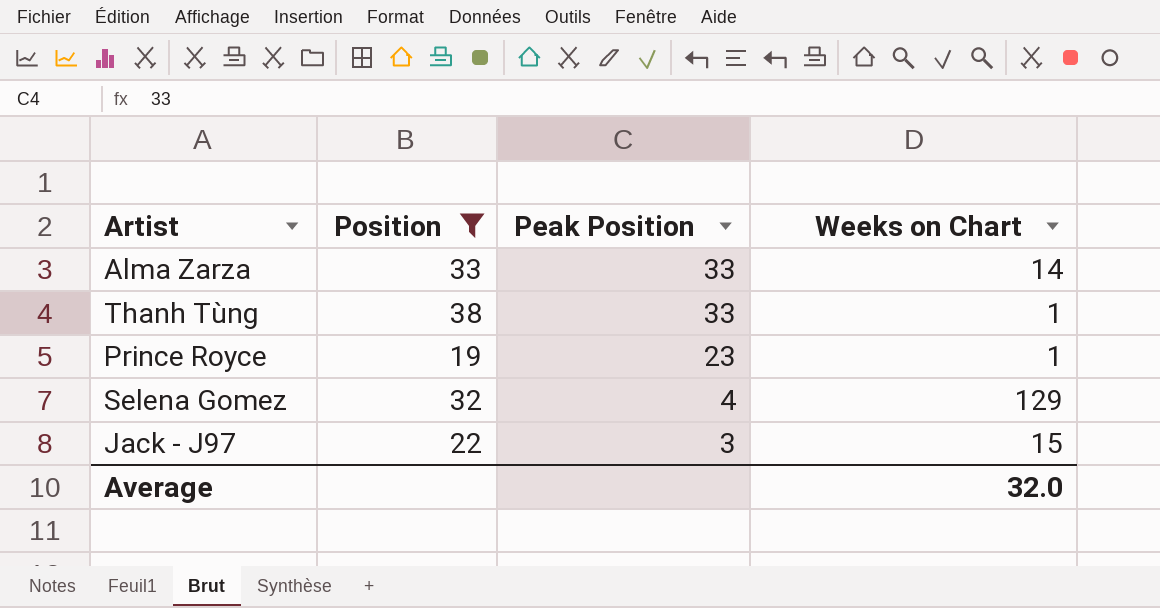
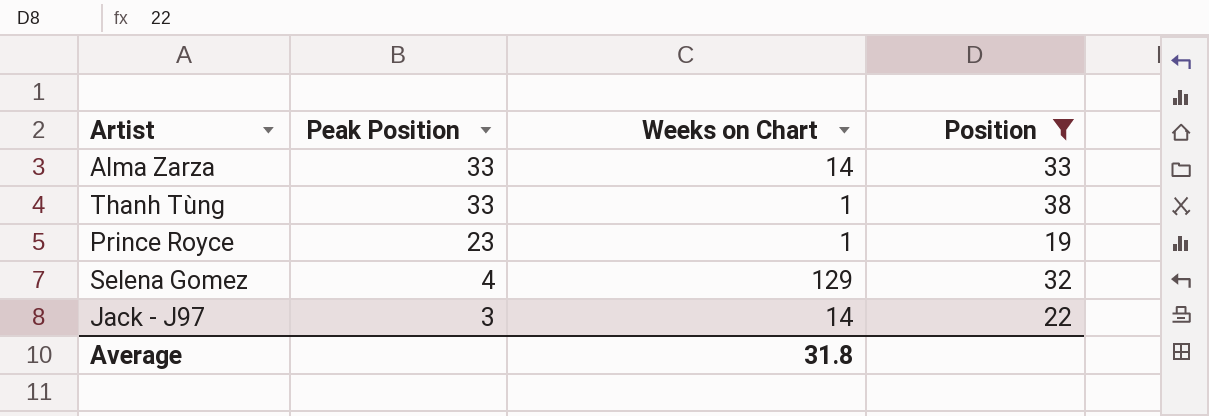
column Position | position: 2 -> 4
Jack - J97 | Weeks on Chart: 15 -> 14
Average | Weeks on Chart: 32.0 -> 31.8

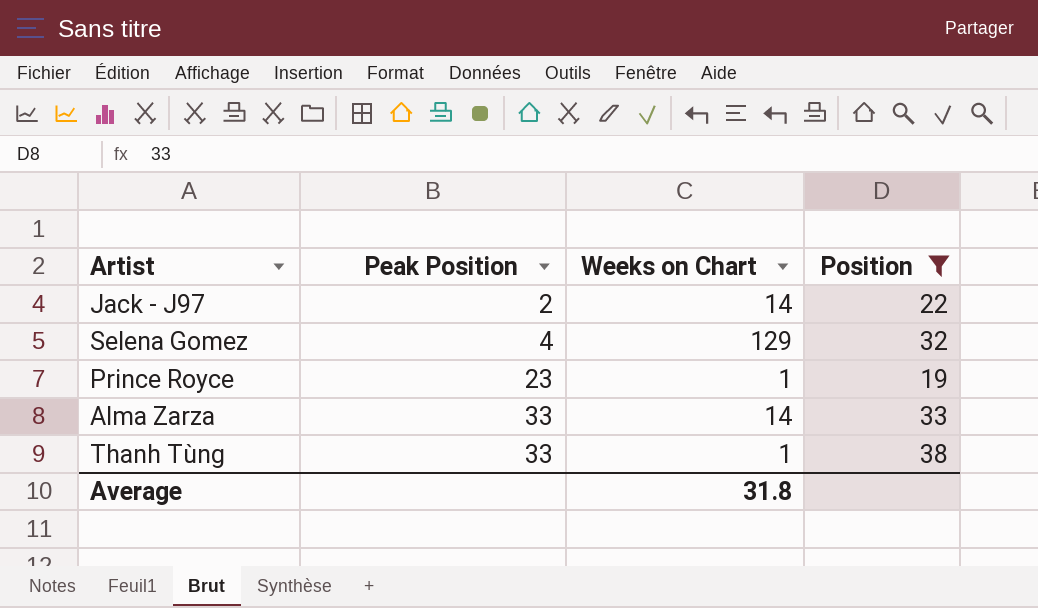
row order: Peak Position descending -> Peak Position ascending
Jack - J97 | Peak Position: 3 -> 2

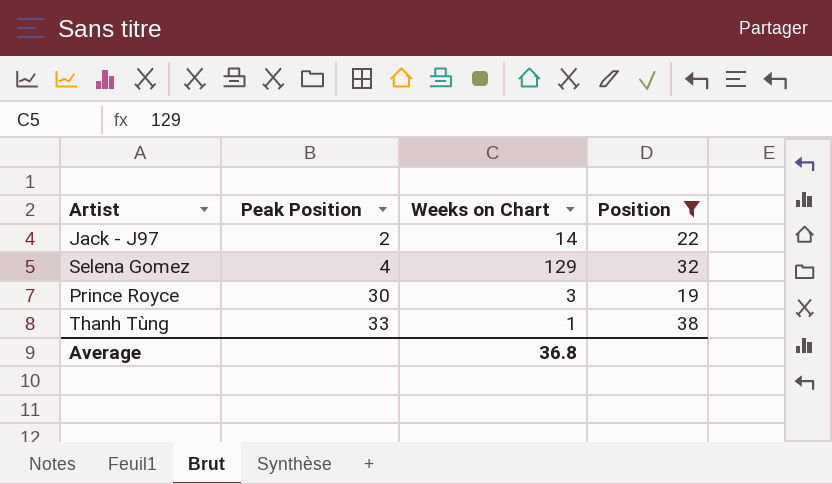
row Alma Zarza: 33 | 14 | 33 -> none
Prince Royce | Peak Position: 23 -> 30
Prince Royce | Weeks on Chart: 1 -> 3
Average | Weeks on Chart: 31.8 -> 36.8

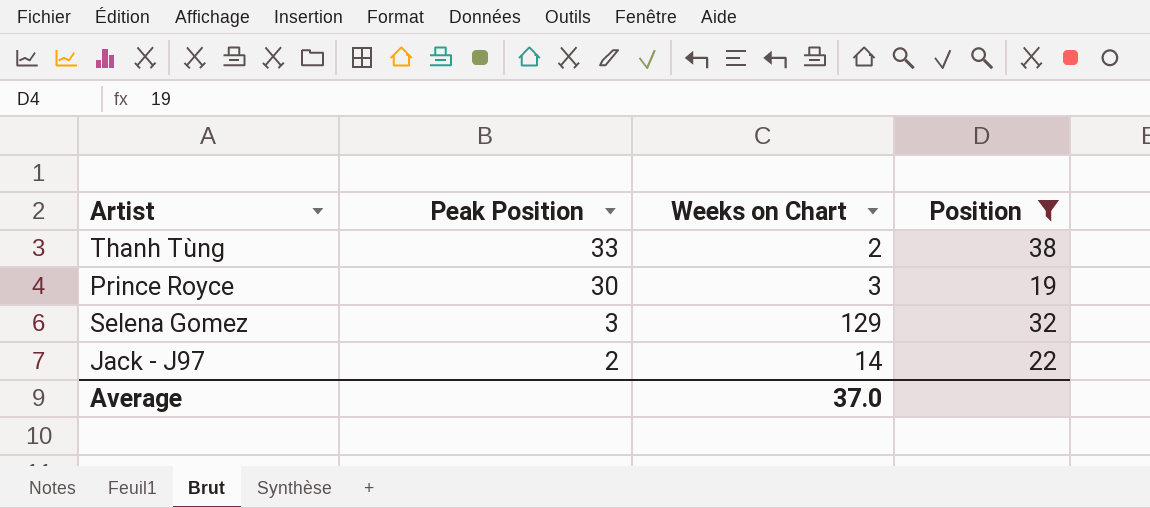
row order: Peak Position ascending -> Peak Position descending
Thanh Tùng | Weeks on Chart: 1 -> 2
Selena Gomez | Peak Position: 4 -> 3
Average | Weeks on Chart: 36.8 -> 37.0

